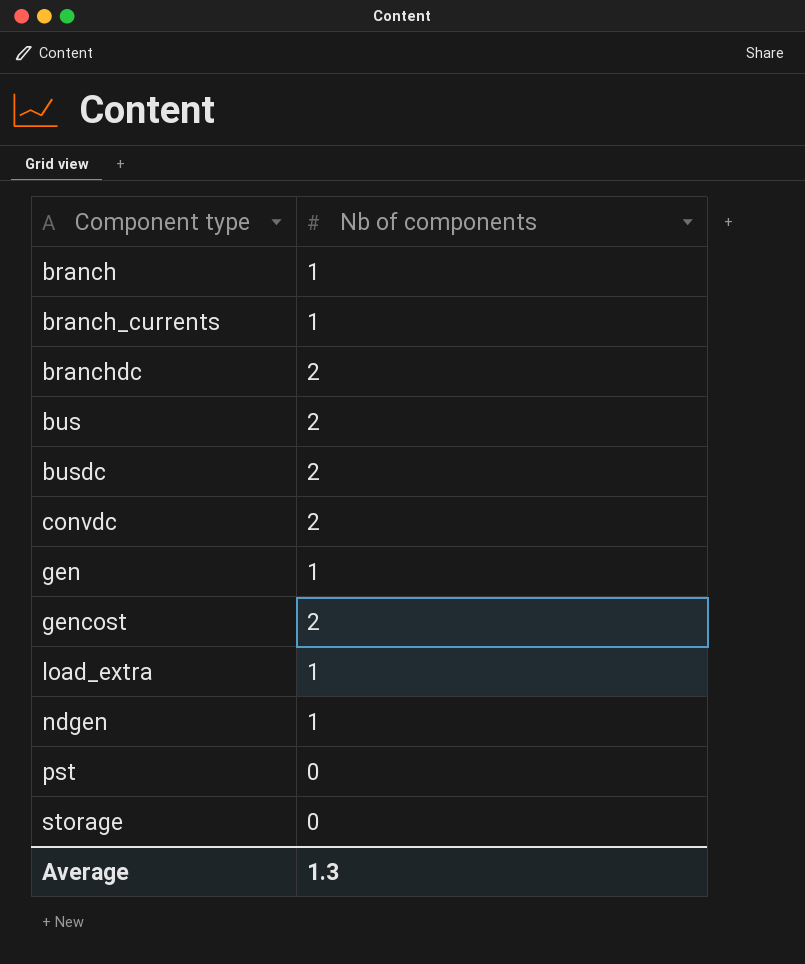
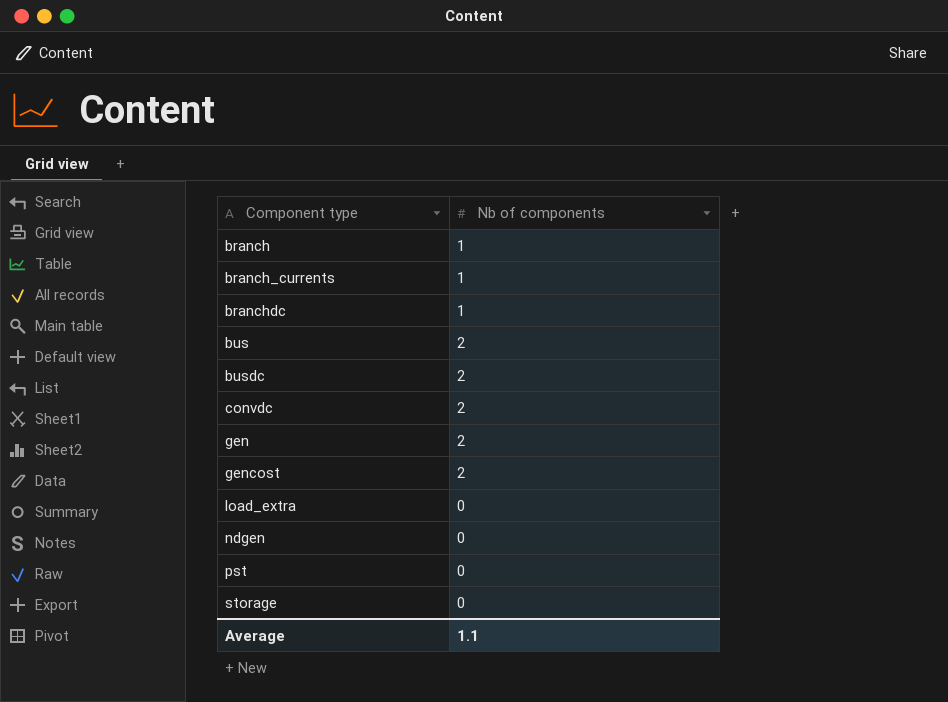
branchdc | Nb of components: 2 -> 1
gen | Nb of components: 1 -> 2
load_extra | Nb of components: 1 -> 0
ndgen | Nb of components: 1 -> 0
Average | Nb of components: 1.3 -> 1.1

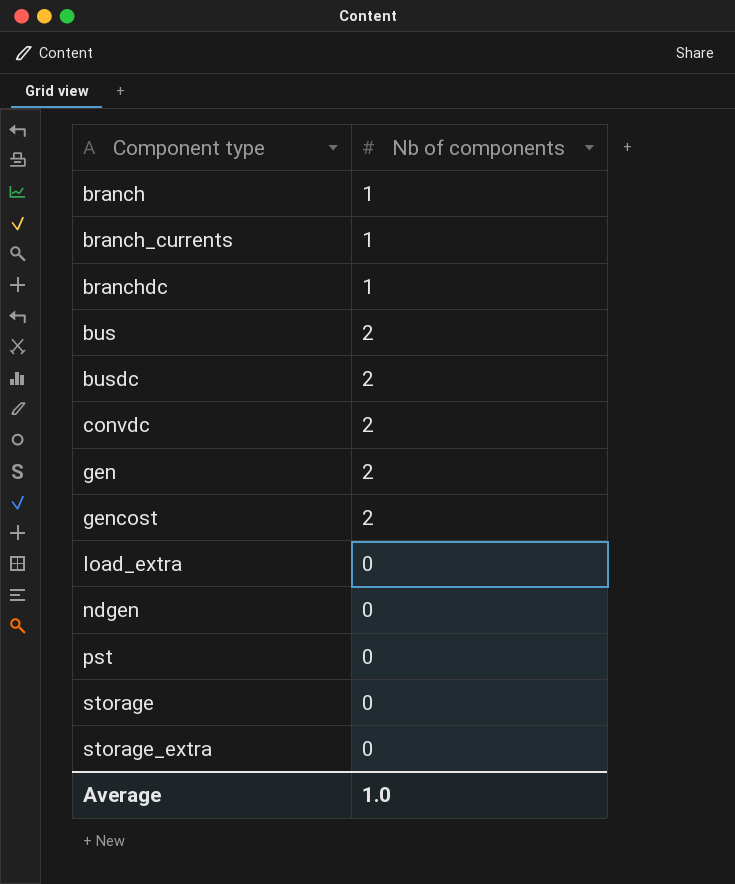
row storage_extra: none -> 0
Average | Nb of components: 1.1 -> 1.0

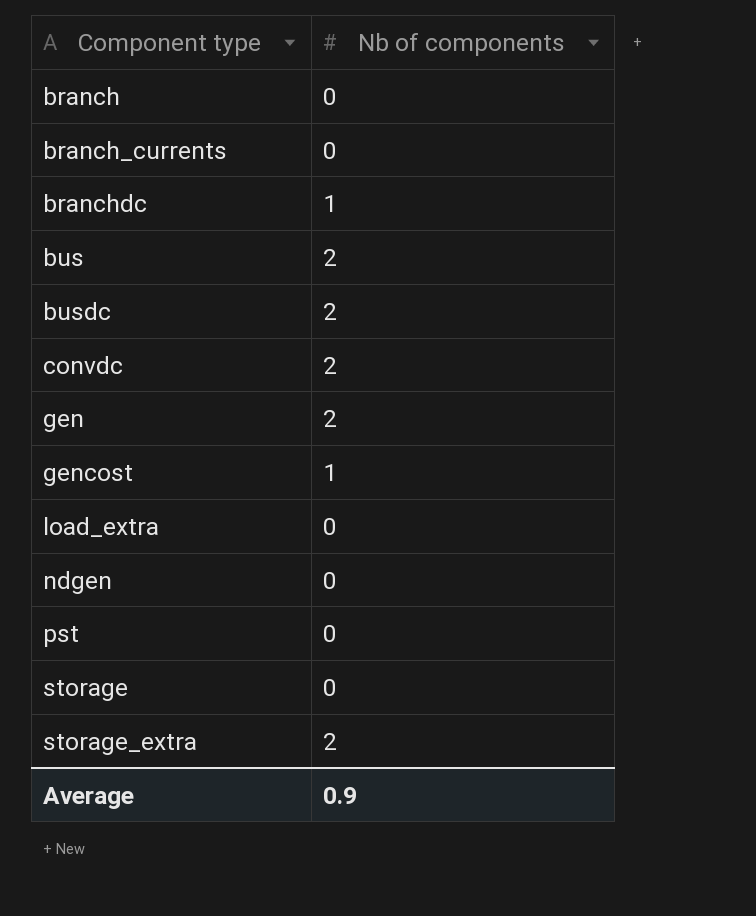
branch | Nb of components: 1 -> 0
branch_currents | Nb of components: 1 -> 0
gencost | Nb of components: 2 -> 1
storage_extra | Nb of components: 0 -> 2
Average | Nb of components: 1.0 -> 0.9

